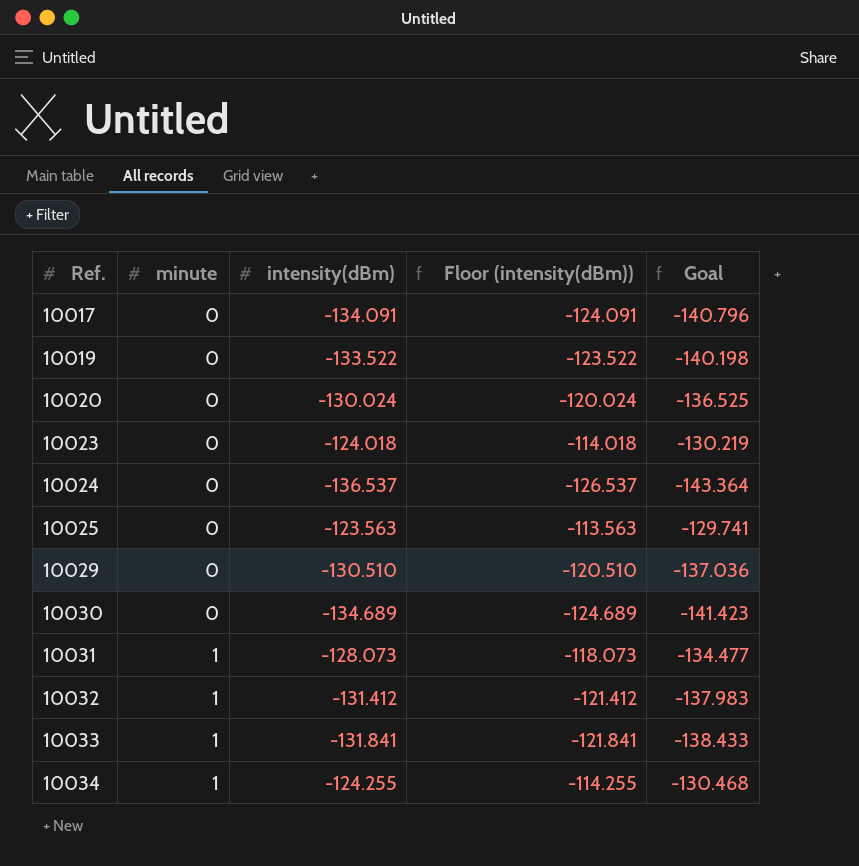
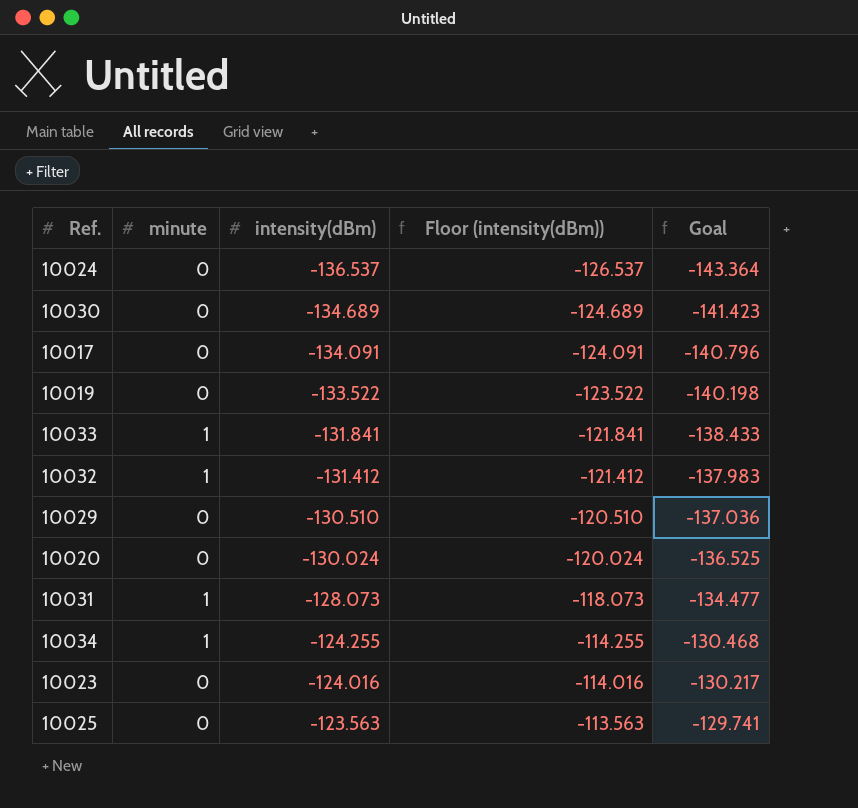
row order: Ref. ascending -> intensity(dBm) ascending
10023 | intensity(dBm): -124.018 -> -124.016
10023 | Floor (intensity(dBm)): -114.018 -> -114.016
10023 | Goal: -130.219 -> -130.217

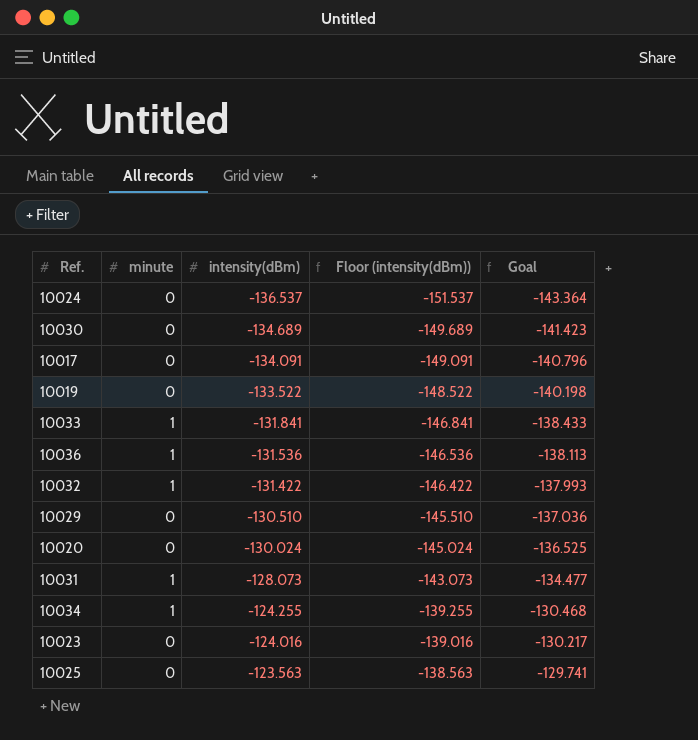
column Floor (intensity(dBm)) | formula: [intensity(dBm)] + 10 -> [intensity(dBm)] - 15
row 10036: none -> 1 | -131.536 | -146.536 | -138.113
10032 | intensity(dBm): -131.412 -> -131.422
10032 | Goal: -137.983 -> -137.993

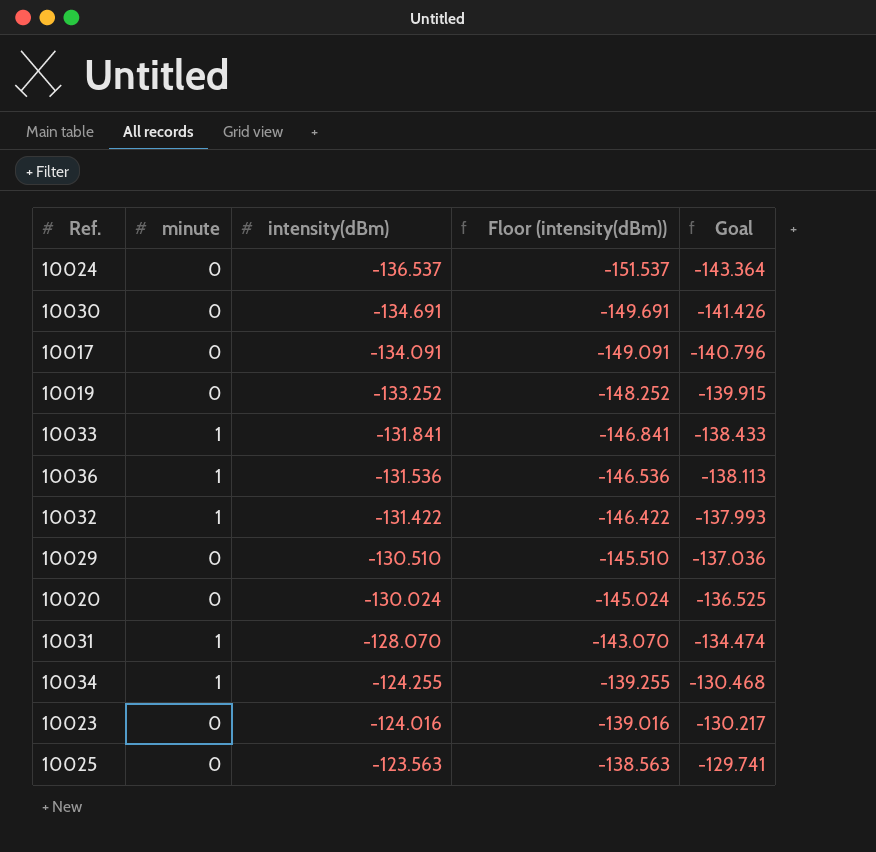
10030 | intensity(dBm): -134.689 -> -134.691
10030 | Floor (intensity(dBm)): -149.689 -> -149.691
10030 | Goal: -141.423 -> -141.426
10019 | intensity(dBm): -133.522 -> -133.252
10019 | Floor (intensity(dBm)): -148.522 -> -148.252
10019 | Goal: -140.198 -> -139.915
10031 | intensity(dBm): -128.073 -> -128.070
10031 | Floor (intensity(dBm)): -143.073 -> -143.070
10031 | Goal: -134.477 -> -134.474

